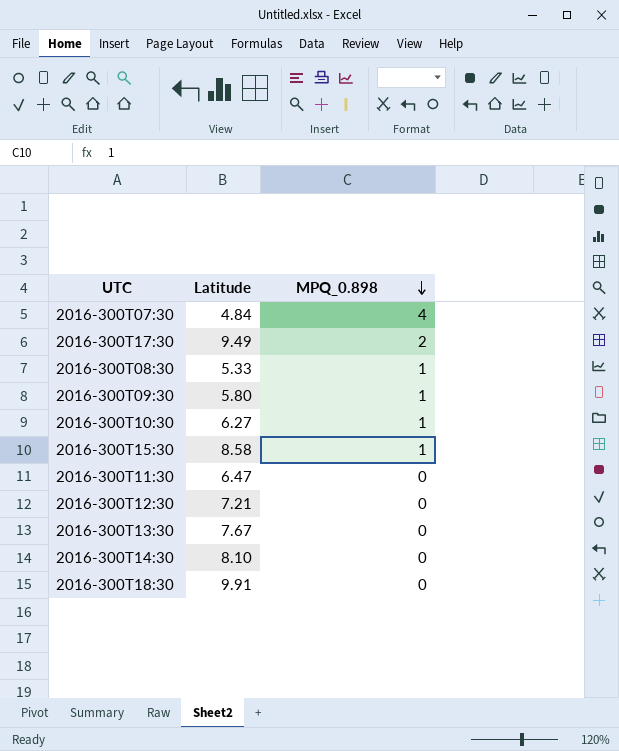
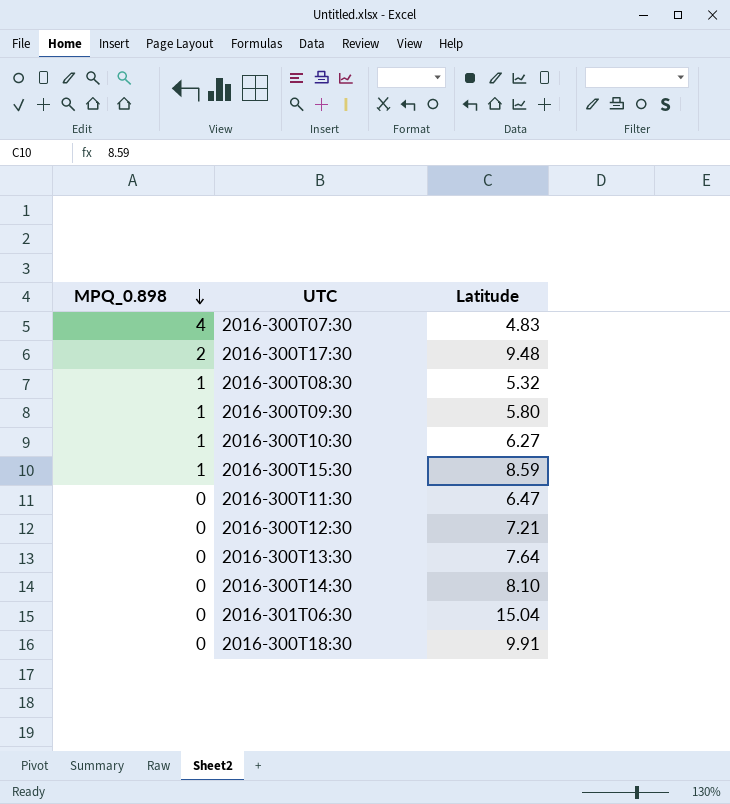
column MPQ_0.898 | position: 3 -> 1
2016-300T07:30 | Latitude: 4.84 -> 4.83
2016-300T17:30 | Latitude: 9.49 -> 9.48
2016-300T08:30 | Latitude: 5.33 -> 5.32
2016-300T15:30 | Latitude: 8.58 -> 8.59
2016-300T13:30 | Latitude: 7.67 -> 7.64
row 2016-301T06:30: none -> 0 | 15.04

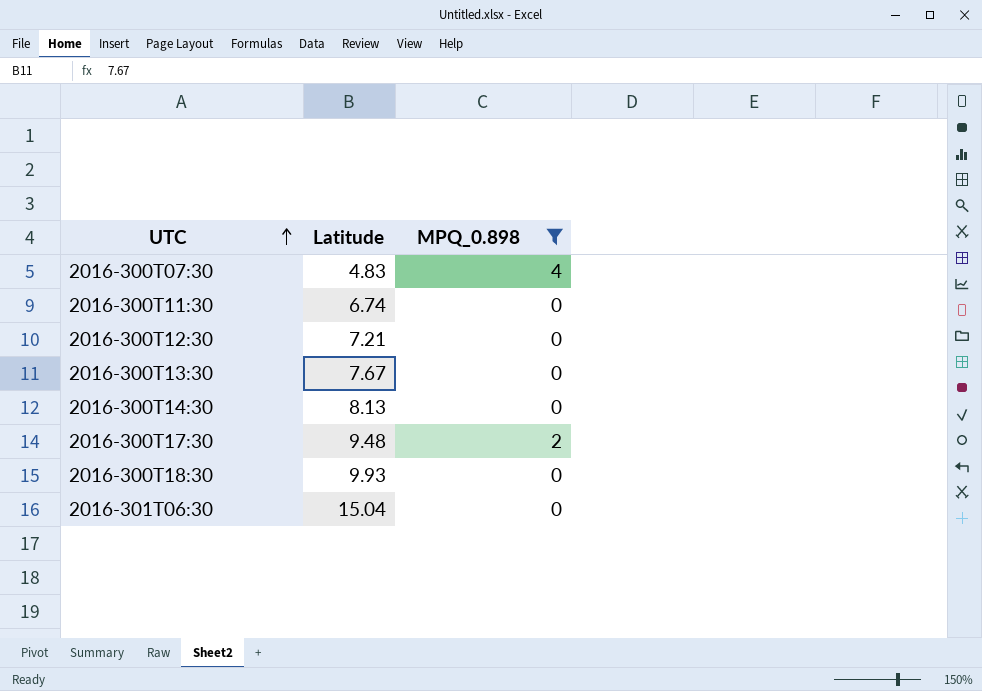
filter: none -> MPQ_0.898 != 1
row order: MPQ_0.898 descending -> UTC ascending
column MPQ_0.898 | position: 1 -> 3
2016-300T11:30 | Latitude: 6.47 -> 6.74
2016-300T13:30 | Latitude: 7.64 -> 7.67
2016-300T14:30 | Latitude: 8.10 -> 8.13
2016-300T18:30 | Latitude: 9.91 -> 9.93

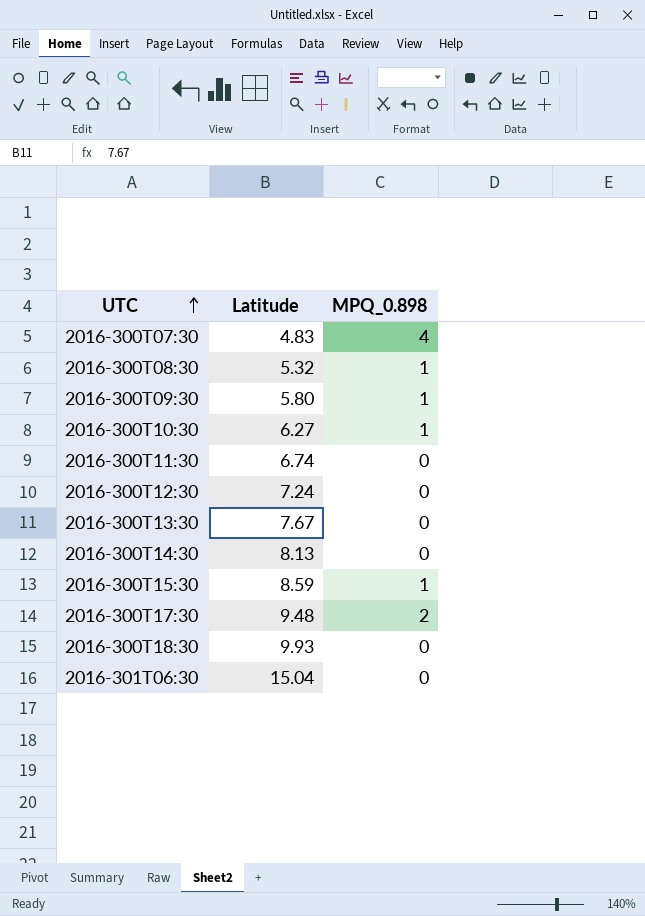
filter: MPQ_0.898 != 1 -> none
2016-300T12:30 | Latitude: 7.21 -> 7.24

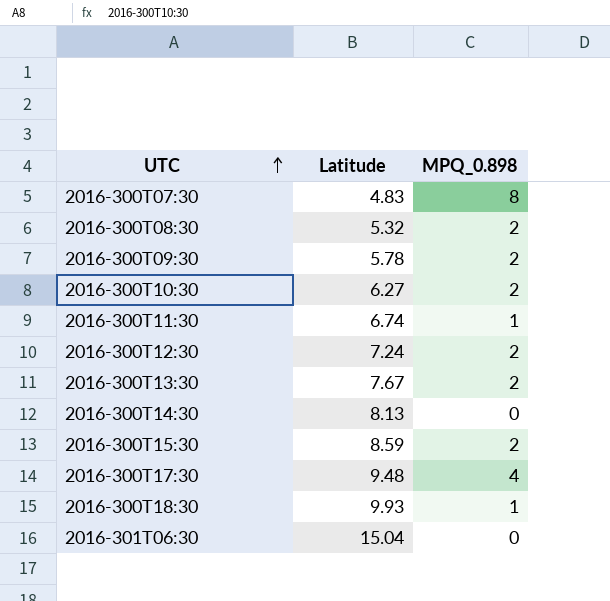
2016-300T07:30 | MPQ_0.898: 4 -> 8
2016-300T08:30 | MPQ_0.898: 1 -> 2
2016-300T09:30 | Latitude: 5.80 -> 5.78
2016-300T09:30 | MPQ_0.898: 1 -> 2
2016-300T10:30 | MPQ_0.898: 1 -> 2
2016-300T11:30 | MPQ_0.898: 0 -> 1
2016-300T12:30 | MPQ_0.898: 0 -> 2
2016-300T13:30 | MPQ_0.898: 0 -> 2
2016-300T15:30 | MPQ_0.898: 1 -> 2
2016-300T17:30 | MPQ_0.898: 2 -> 4
2016-300T18:30 | MPQ_0.898: 0 -> 1

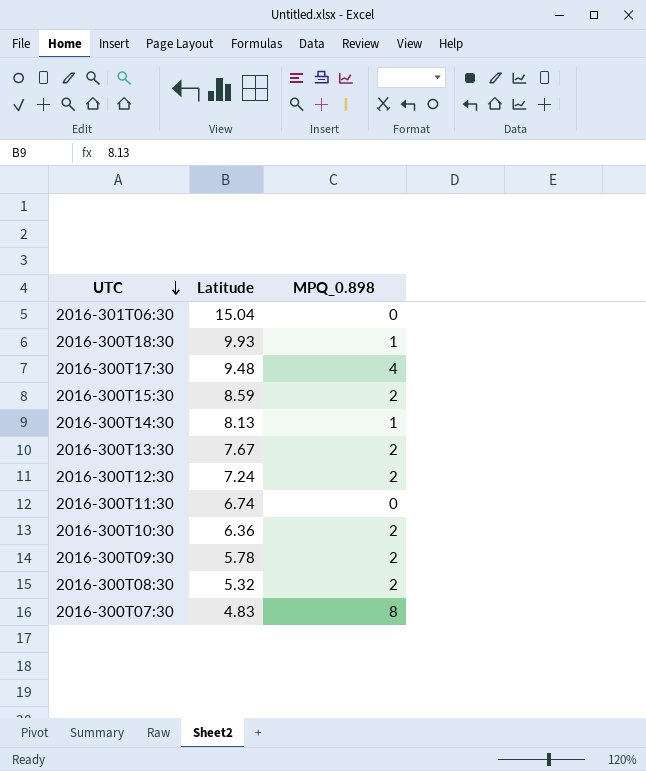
row order: UTC ascending -> UTC descending
2016-300T14:30 | MPQ_0.898: 0 -> 1
2016-300T11:30 | MPQ_0.898: 1 -> 0
2016-300T10:30 | Latitude: 6.27 -> 6.36

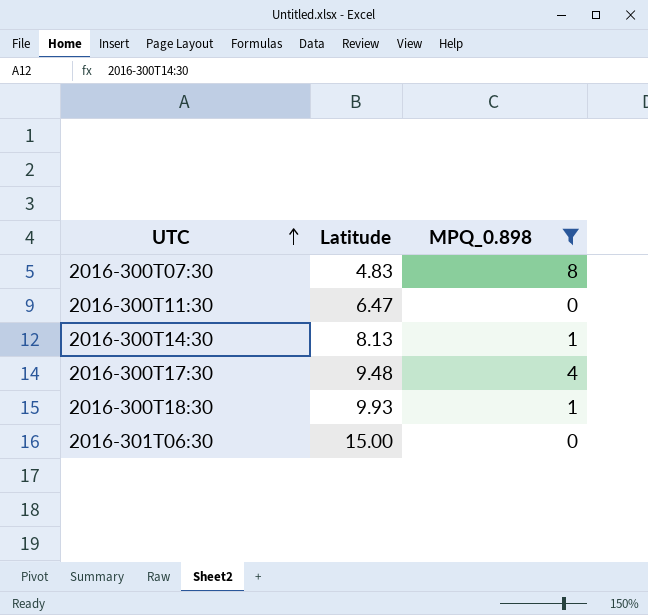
filter: none -> MPQ_0.898 != 2
row order: UTC descending -> UTC ascending
2016-300T11:30 | Latitude: 6.74 -> 6.47
2016-301T06:30 | Latitude: 15.04 -> 15.00

